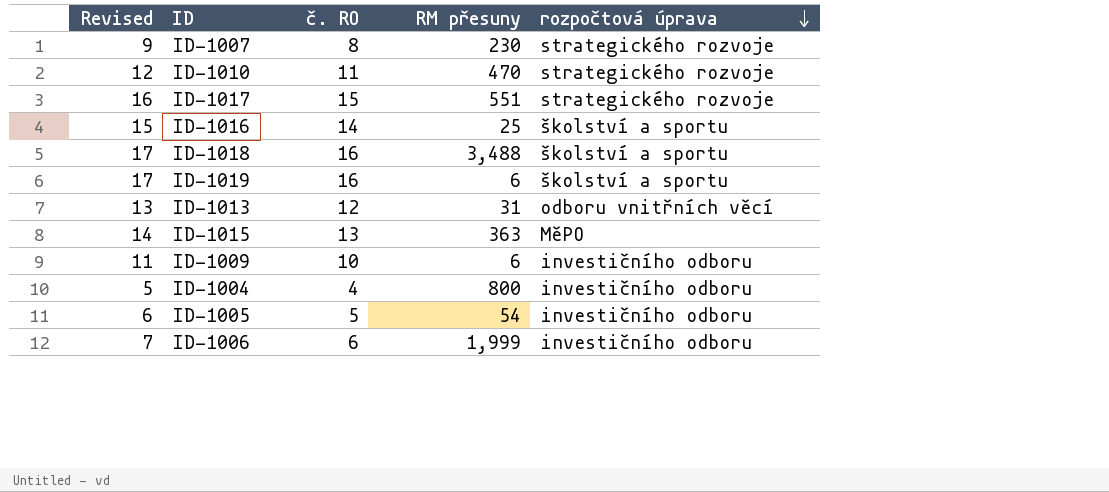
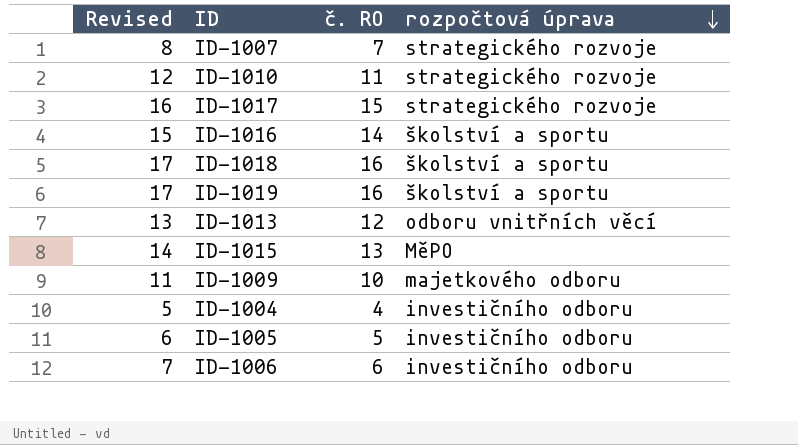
column RM přesuny | position: 4 -> none
ID-1007 | Revised: 9 -> 8
ID-1007 | č. RO: 8 -> 7
ID-1009 | rozpočtová úprava: investičního odboru -> majetkového odboru

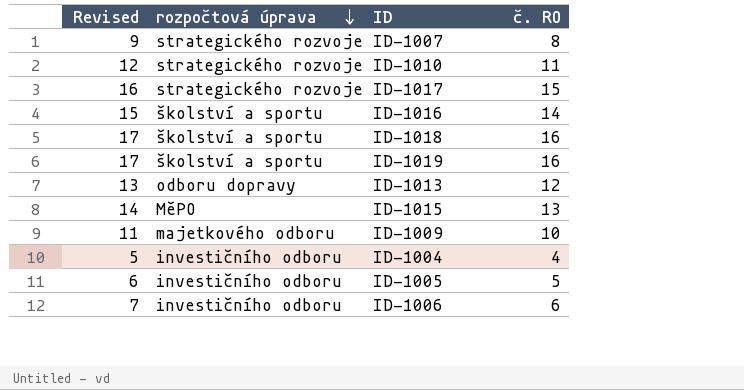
column rozpočtová úprava | position: 4 -> 2
ID-1007 | Revised: 8 -> 9
ID-1007 | č. RO: 7 -> 8
ID-1013 | rozpočtová úprava: odboru vnitřních věcí -> odboru dopravy

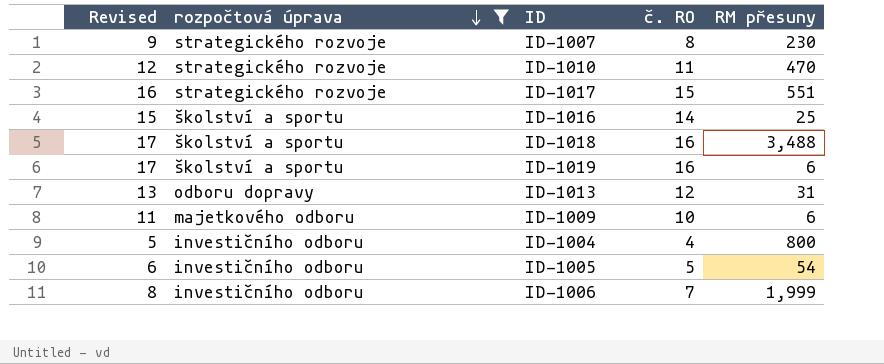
filter: none -> rozpočtová úprava != MěPO
column RM přesuny | position: none -> 5
ID-1006 | Revised: 7 -> 8
ID-1006 | č. RO: 6 -> 7

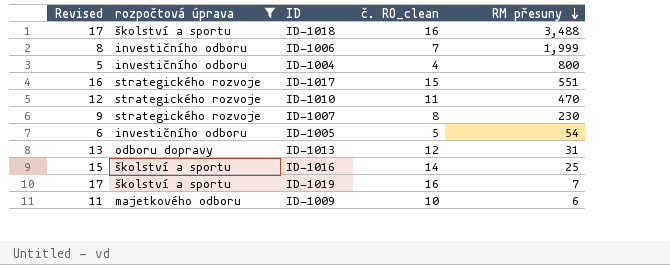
row order: rozpočtová úprava descending -> RM přesuny descending
column name: č. RO -> č. RO_clean
ID-1019 | RM přesuny: 6 -> 7

